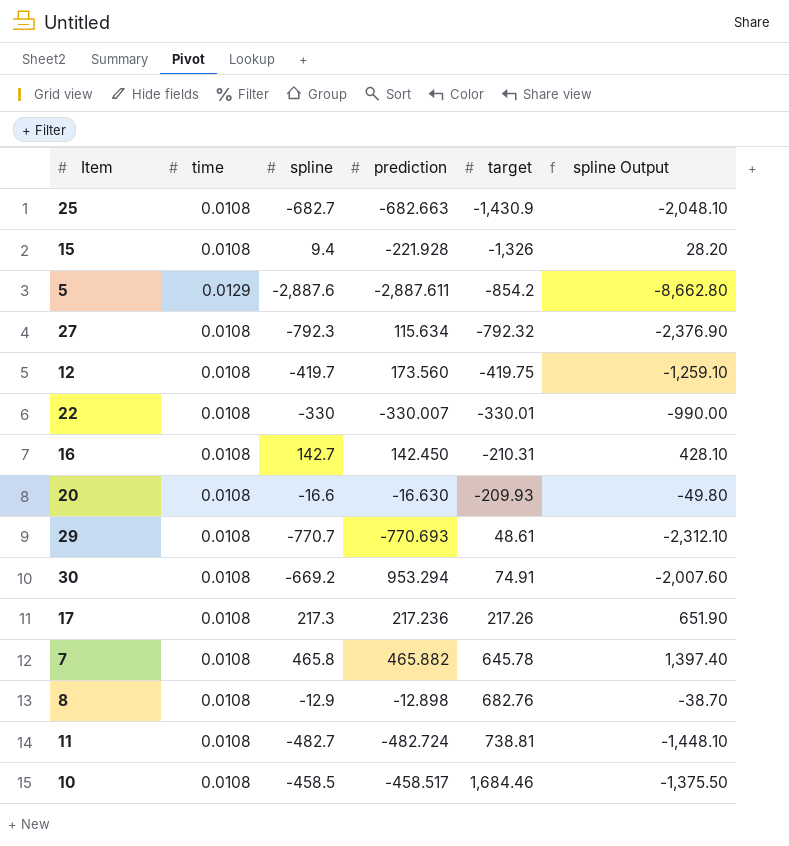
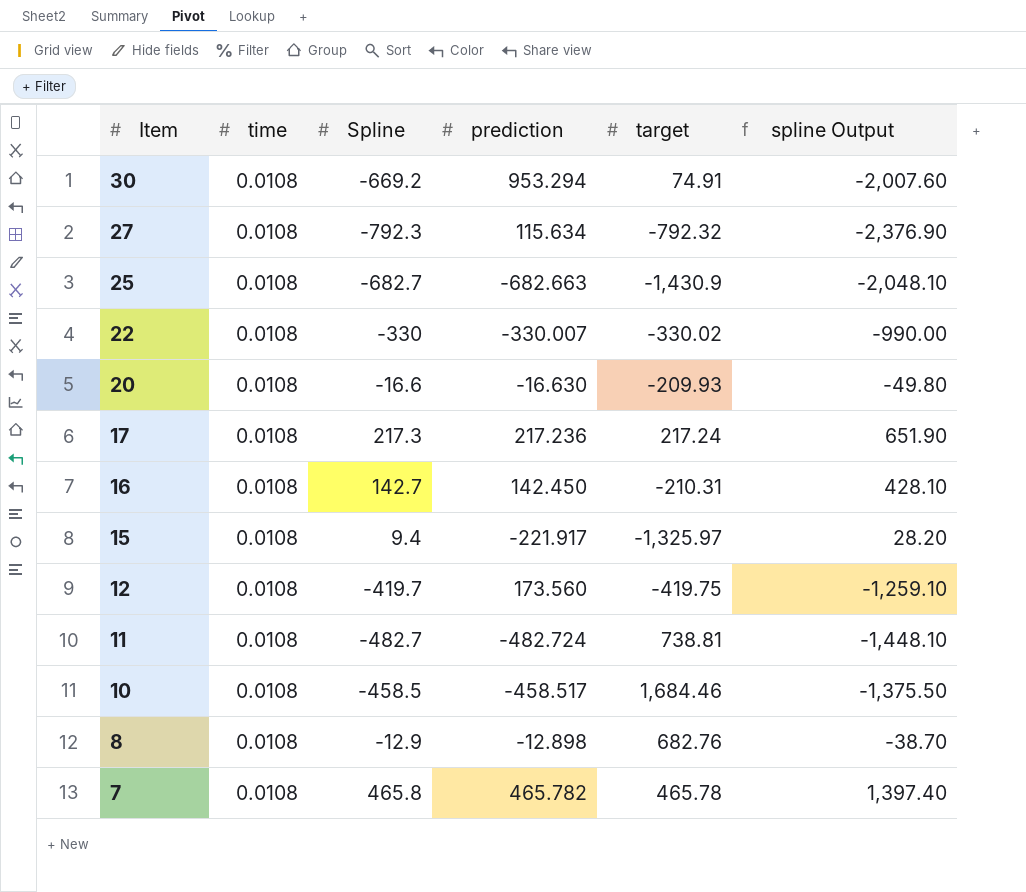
row order: target ascending -> Item descending
column name: spline -> Spline
row 5: 0.0129 | -2,887.6 | -2,887.611 | -854.2 | -8,662.80 -> none
row 29: 0.0108 | -770.7 | -770.693 | 48.61 | -2,312.10 -> none
22 | target: -330.01 -> -330.02
17 | target: 217.26 -> 217.24
15 | prediction: -221.928 -> -221.917
15 | target: -1,326 -> -1,325.97
7 | prediction: 465.882 -> 465.782
7 | target: 645.78 -> 465.78

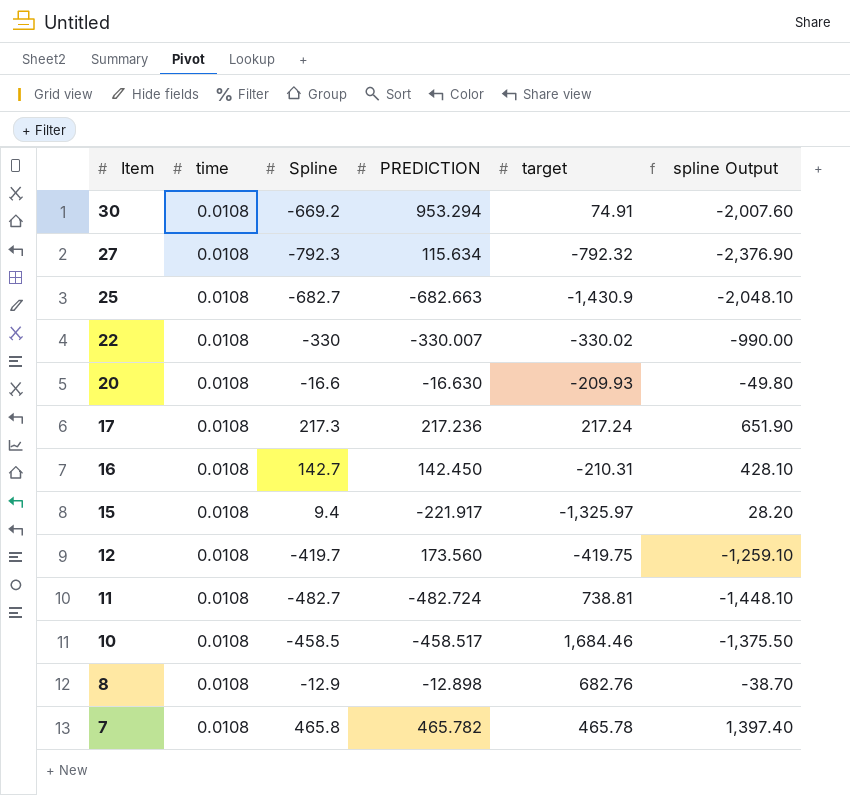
column name: prediction -> PREDICTION

